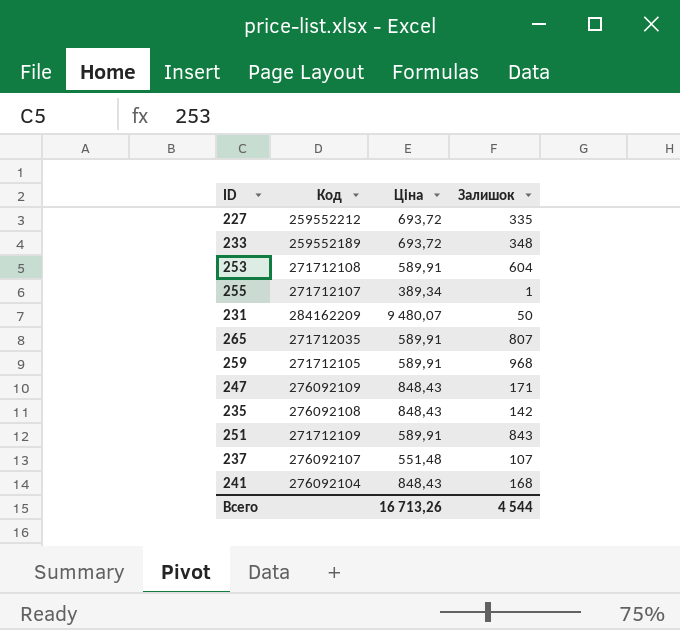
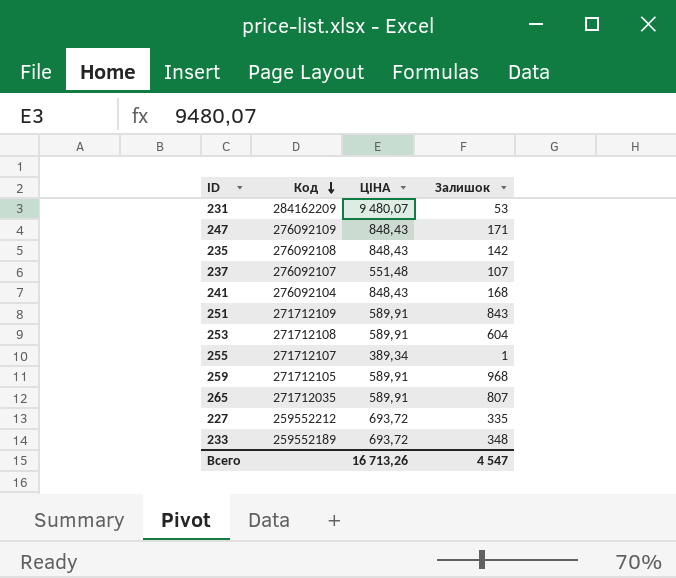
row order: none -> Код descending
column name: Ціна -> ЦІНА
231 | Залишок: 50 -> 53
Всего | Залишок: 4 544 -> 4 547

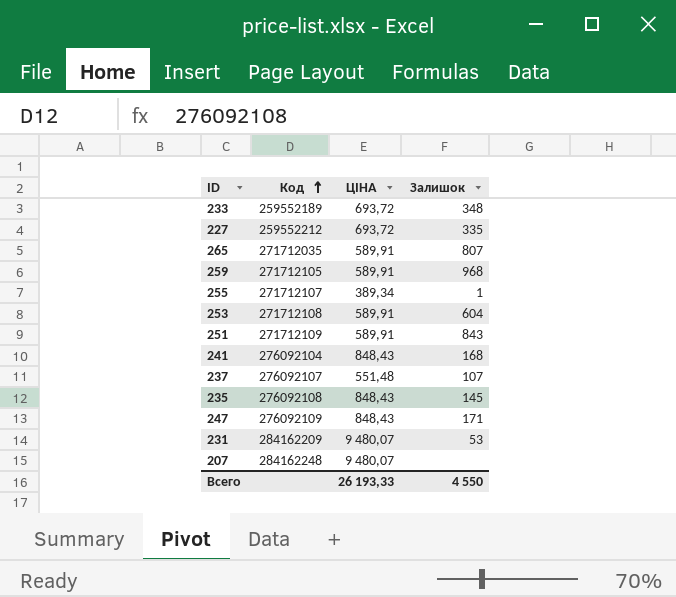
row order: Код descending -> Код ascending
235 | Залишок: 142 -> 145
row 207: none -> 284162248 | 9 480,07 | none
Всего | ЦІНА: 16 713,26 -> 26 193,33
Всего | Залишок: 4 547 -> 4 550

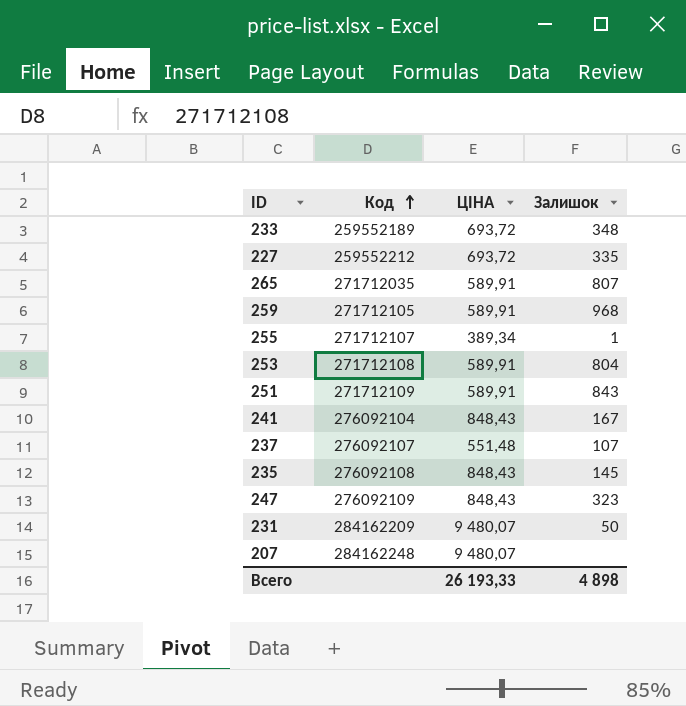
253 | Залишок: 604 -> 804
241 | Залишок: 168 -> 167
247 | Залишок: 171 -> 323
231 | Залишок: 53 -> 50
Всего | Залишок: 4 550 -> 4 898

